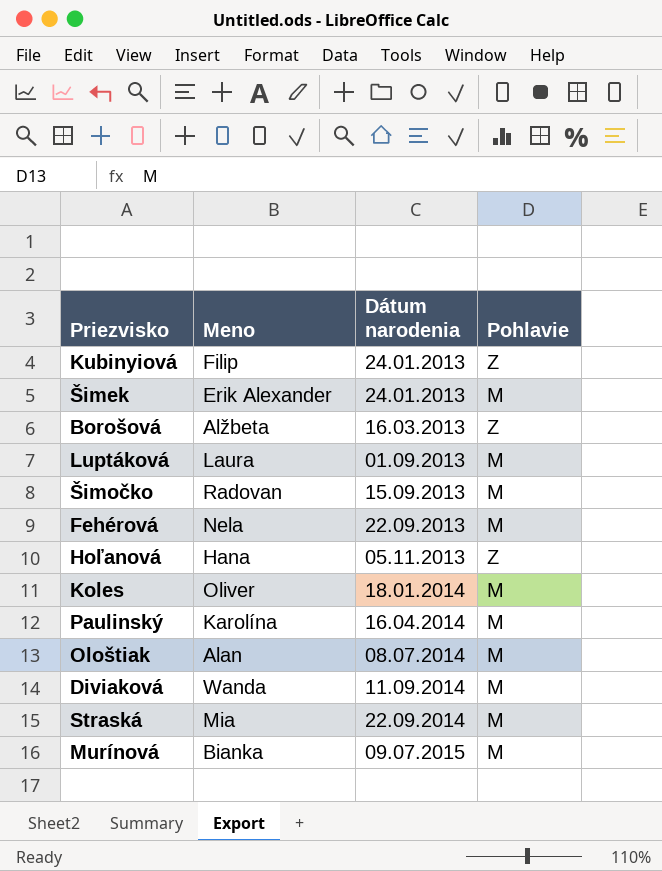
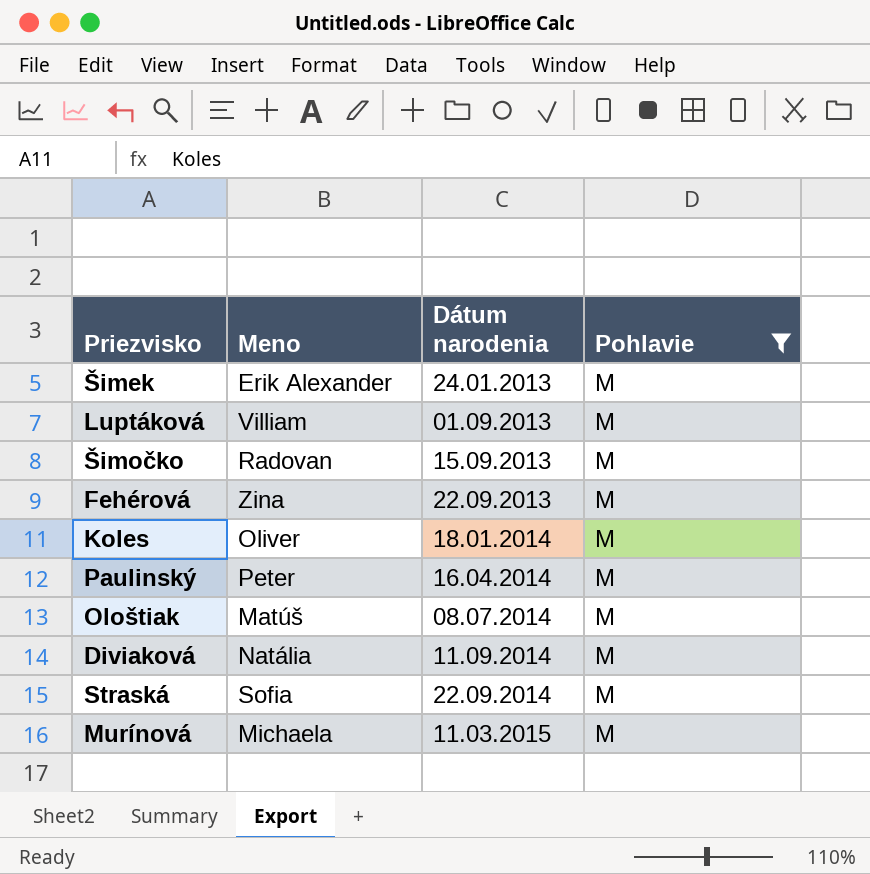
filter: none -> Pohlavie = M
Luptáková | Meno: Laura -> Villiam
Fehérová | Meno: Nela -> Zina
Paulinský | Meno: Karolína -> Peter
Ološtiak | Meno: Alan -> Matúš
Diviaková | Meno: Wanda -> Natália
Straská | Meno: Mia -> Sofia
Murínová | Meno: Bianka -> Michaela
Murínová | Dátum narodenia: 09.07.2015 -> 11.03.2015

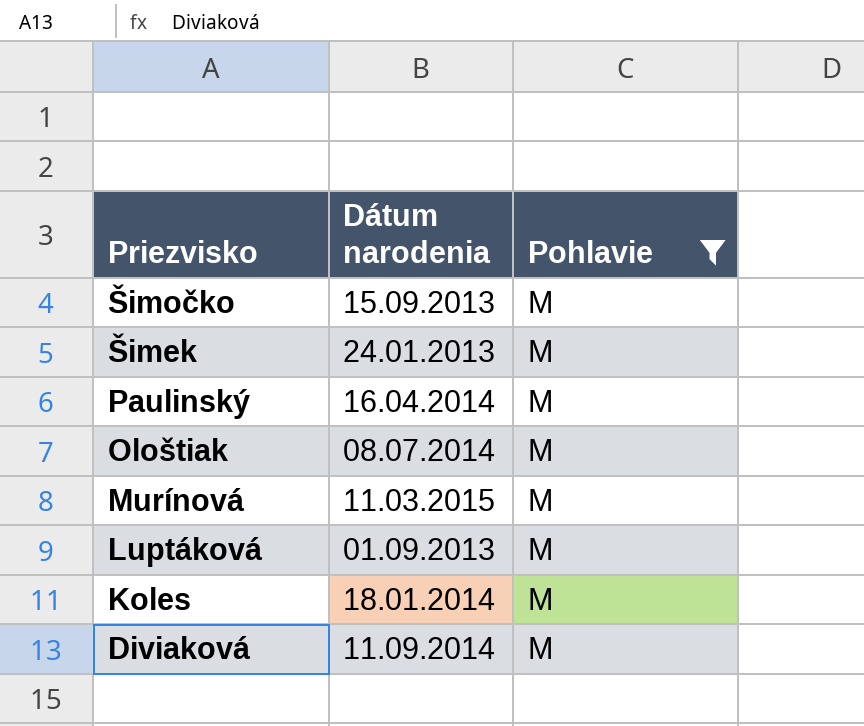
row order: Dátum narodenia ascending -> Priezvisko descending
column Meno | position: 2 -> none
row Fehérová: Zina | 22.09.2013 | M -> none
row Straská: Sofia | 22.09.2014 | M -> none

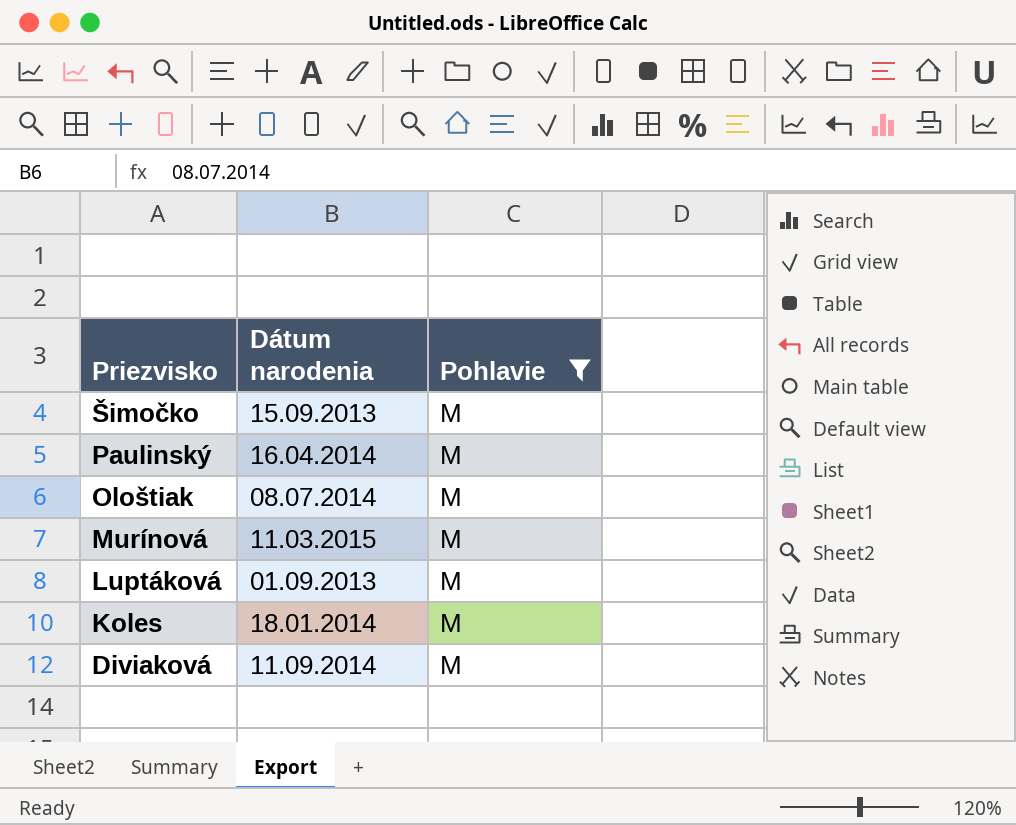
row Šimek: 24.01.2013 | M -> none

